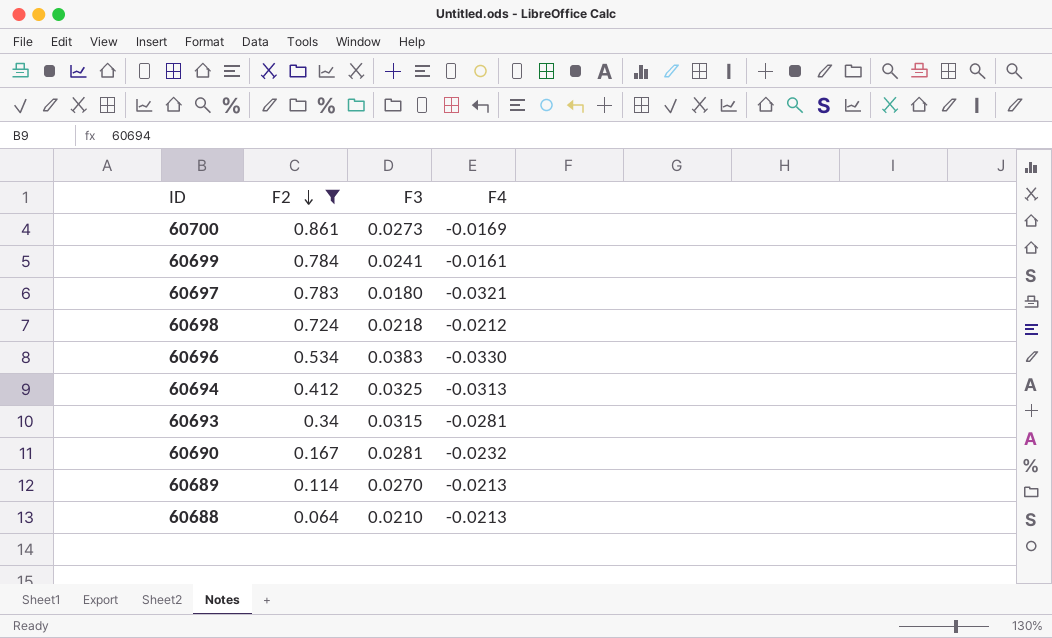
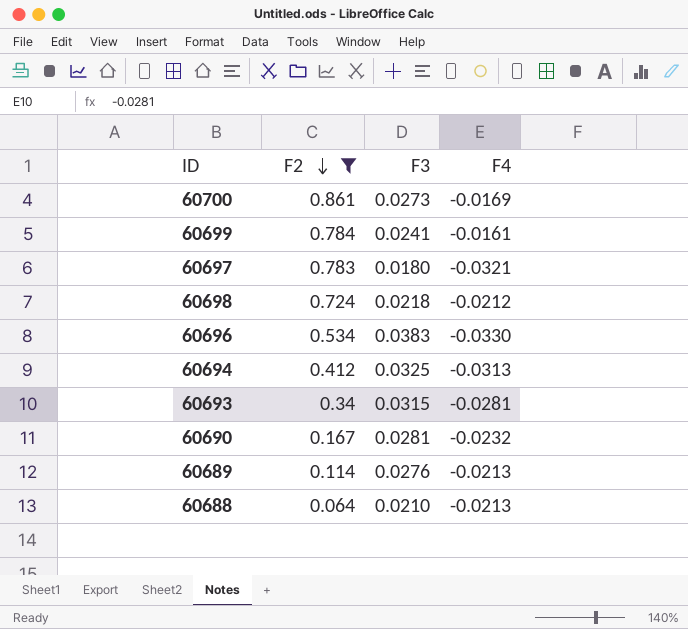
60689 | F3: 0.0270 -> 0.0276

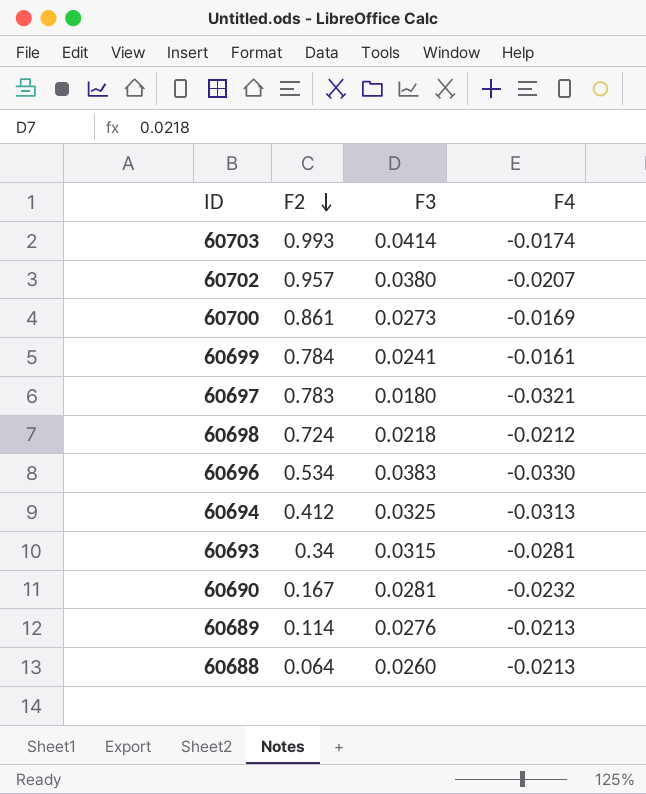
filter: F2 <= 0.861 -> none
60688 | F3: 0.0210 -> 0.0260

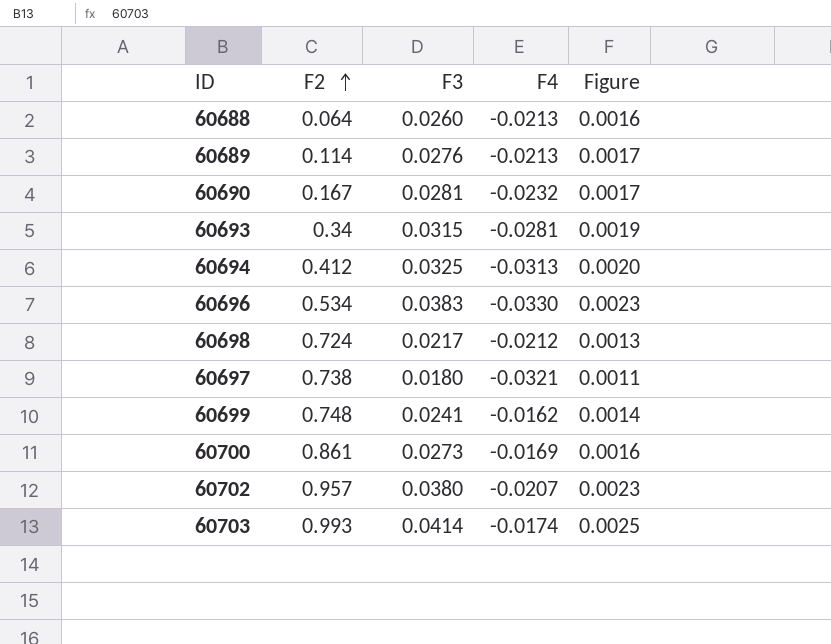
row order: F2 descending -> F2 ascending
column Figure | formula: none -> [F3] * 0.06
60698 | F3: 0.0218 -> 0.0217
60697 | F2: 0.783 -> 0.738
60699 | F2: 0.784 -> 0.748
60699 | F4: -0.0161 -> -0.0162

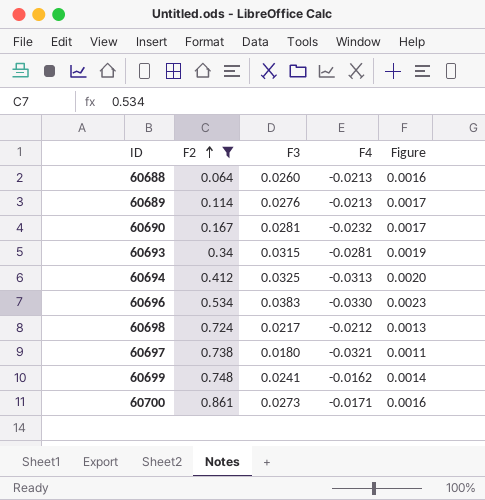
filter: none -> F2 <= 0.861
60700 | F4: -0.0169 -> -0.0171

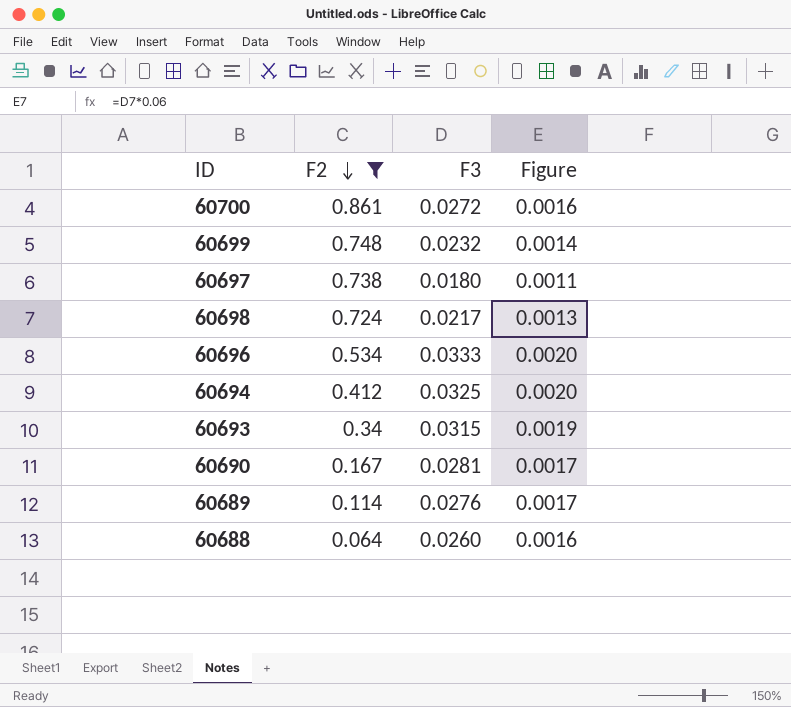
row order: F2 ascending -> F2 descending
column F4 | position: 4 -> none
60700 | F3: 0.0273 -> 0.0272
60699 | F3: 0.0241 -> 0.0232
60696 | F3: 0.0383 -> 0.0333
60696 | Figure: 0.0023 -> 0.0020

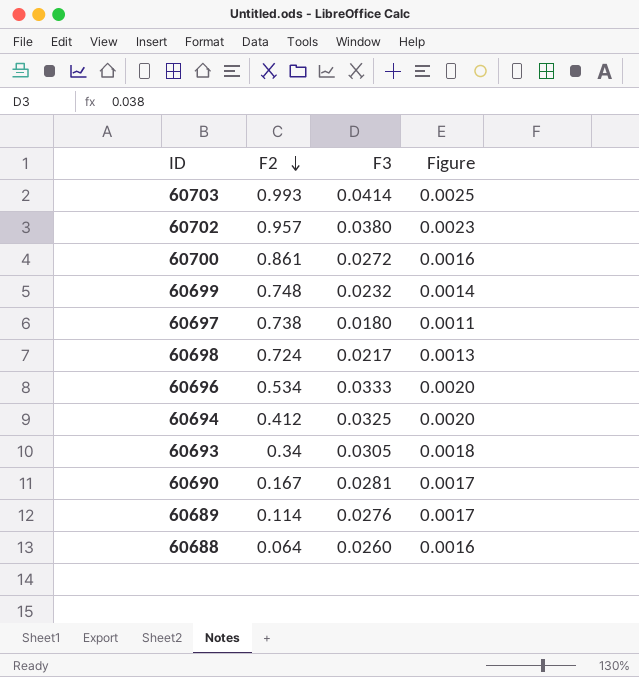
filter: F2 <= 0.861 -> none
60693 | F3: 0.0315 -> 0.0305
60693 | Figure: 0.0019 -> 0.0018

